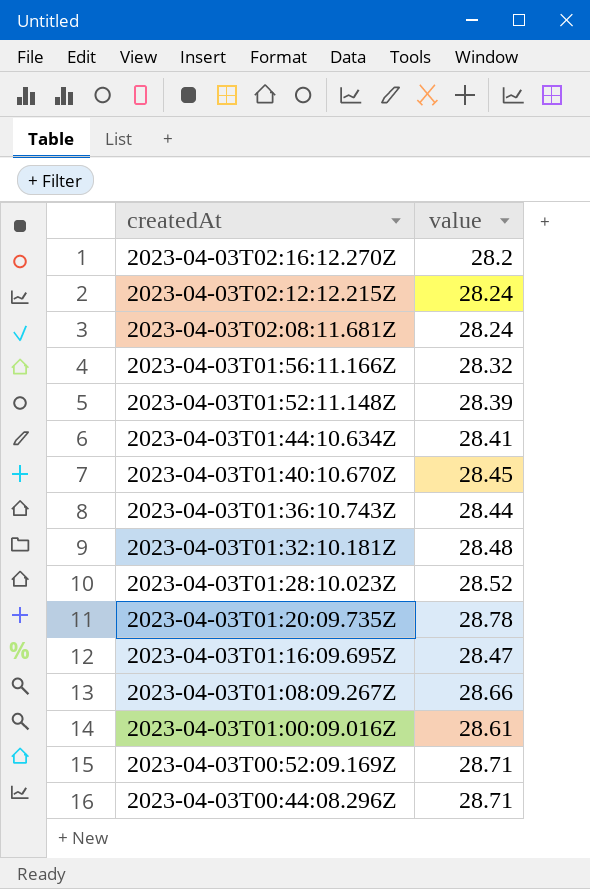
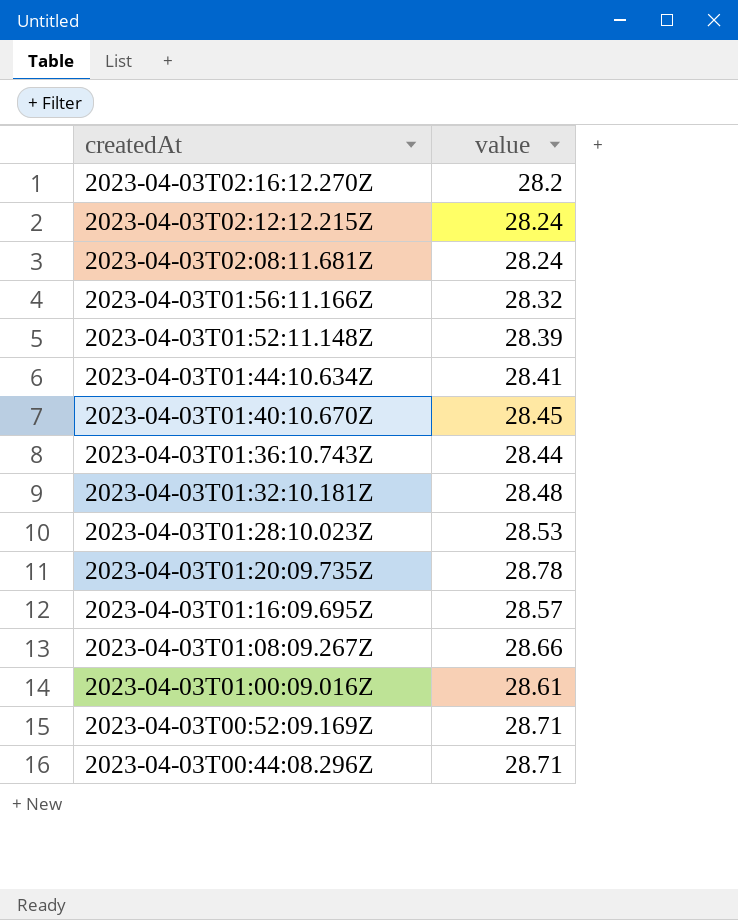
2023-04-03T01:28:10.023Z | value: 28.52 -> 28.53
2023-04-03T01:16:09.695Z | value: 28.47 -> 28.57

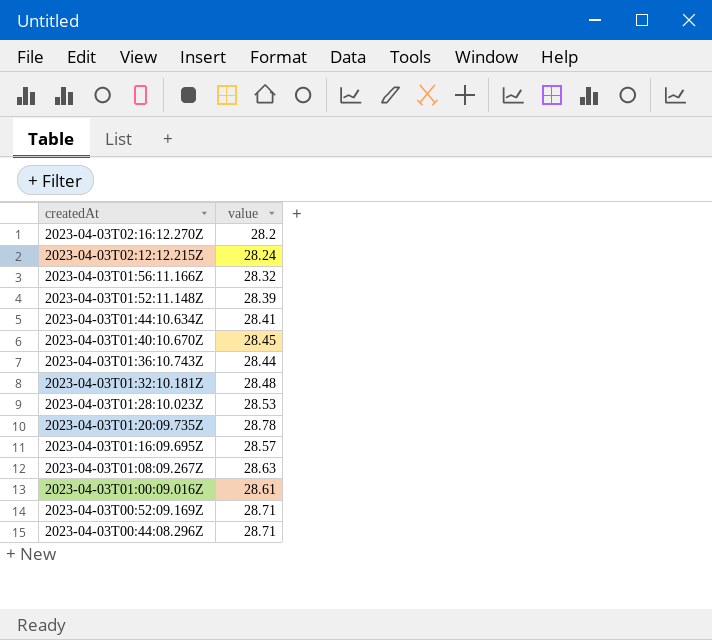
row 2023-04-03T02:08:11.681Z: 28.24 -> none
2023-04-03T01:08:09.267Z | value: 28.66 -> 28.63

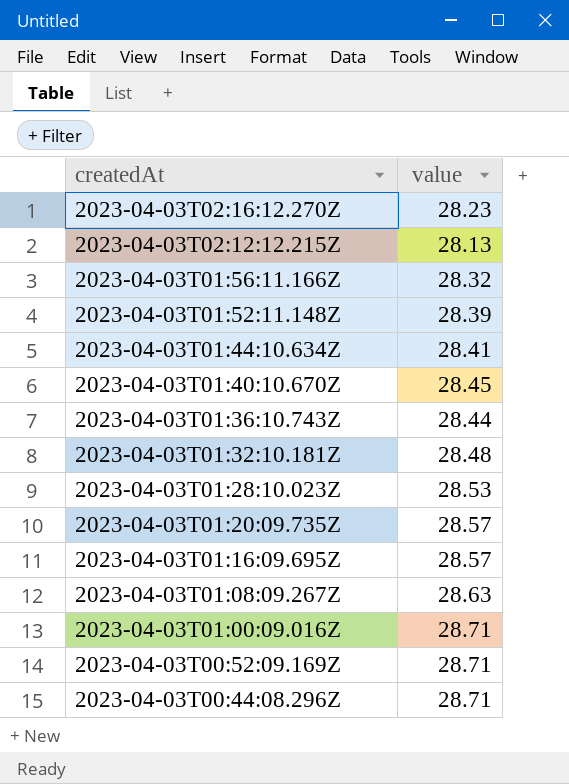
2023-04-03T02:16:12.270Z | value: 28.2 -> 28.23
2023-04-03T02:12:12.215Z | value: 28.24 -> 28.13
2023-04-03T01:20:09.735Z | value: 28.78 -> 28.57
2023-04-03T01:00:09.016Z | value: 28.61 -> 28.71

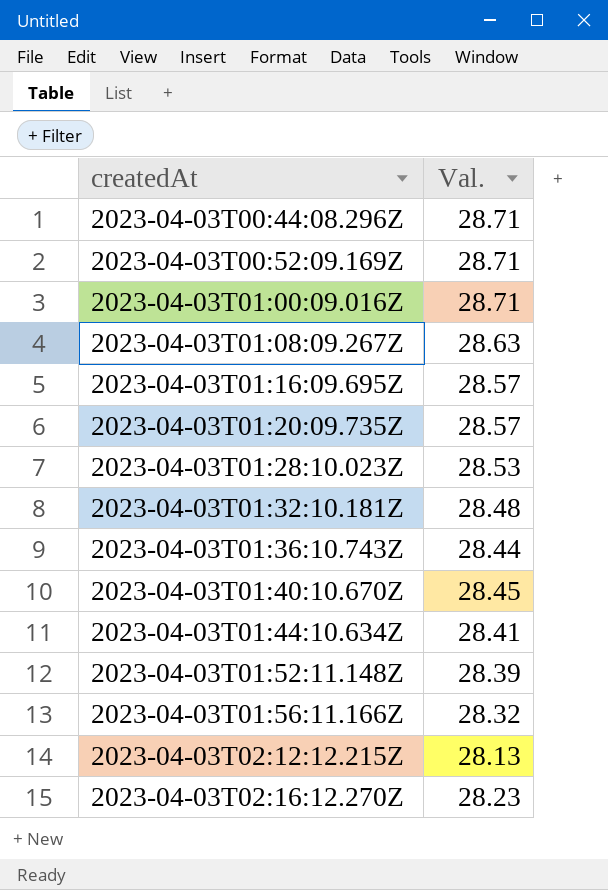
row order: createdAt descending -> createdAt ascending
column name: value -> Val.

